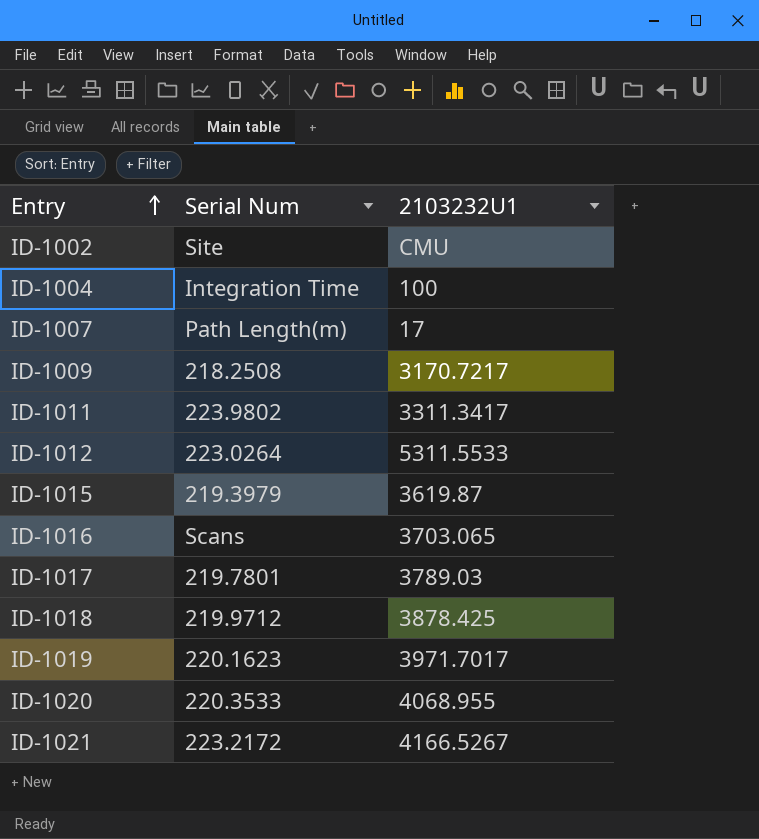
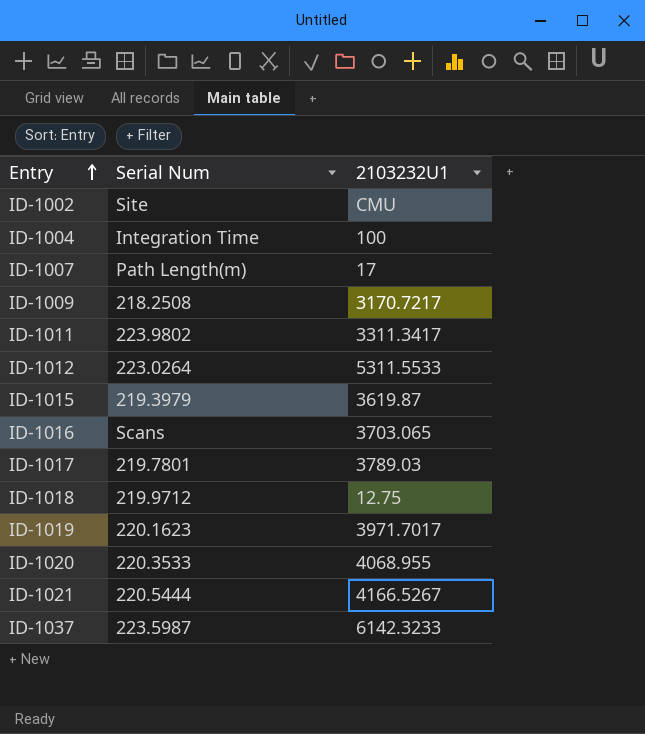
ID-1018 | 2103232U1: 3878.425 -> 12.75
ID-1021 | Serial Num: 223.2172 -> 220.5444
row ID-1037: none -> 223.5987 | 6142.3233

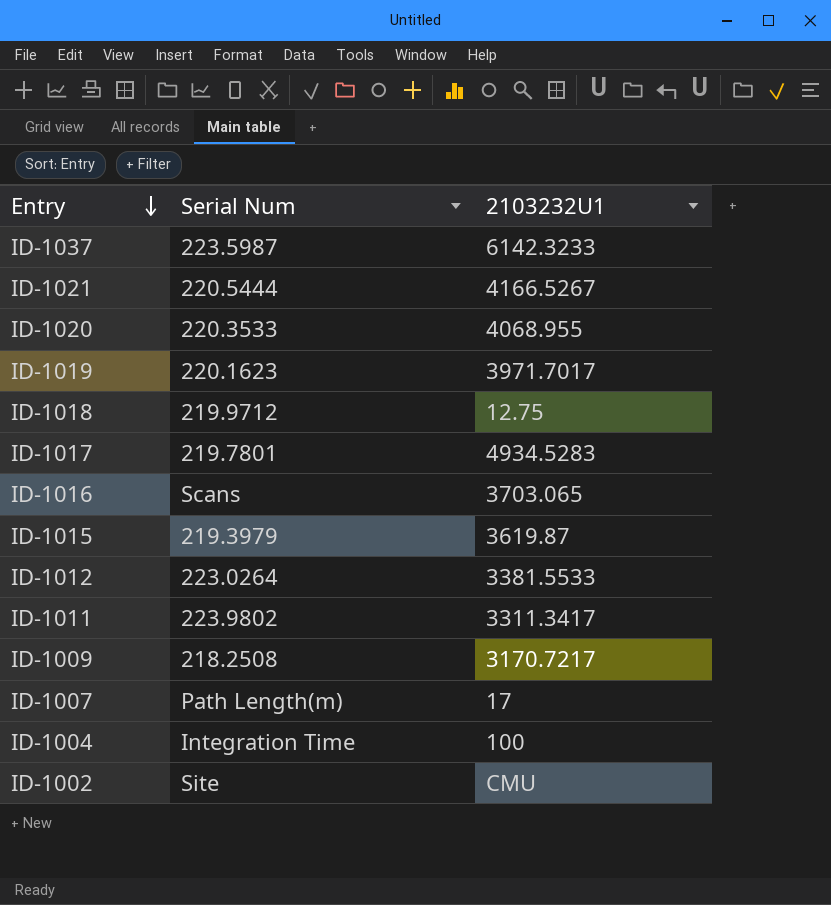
row order: Entry ascending -> Entry descending
ID-1017 | 2103232U1: 3789.03 -> 4934.5283
ID-1012 | 2103232U1: 5311.5533 -> 3381.5533

